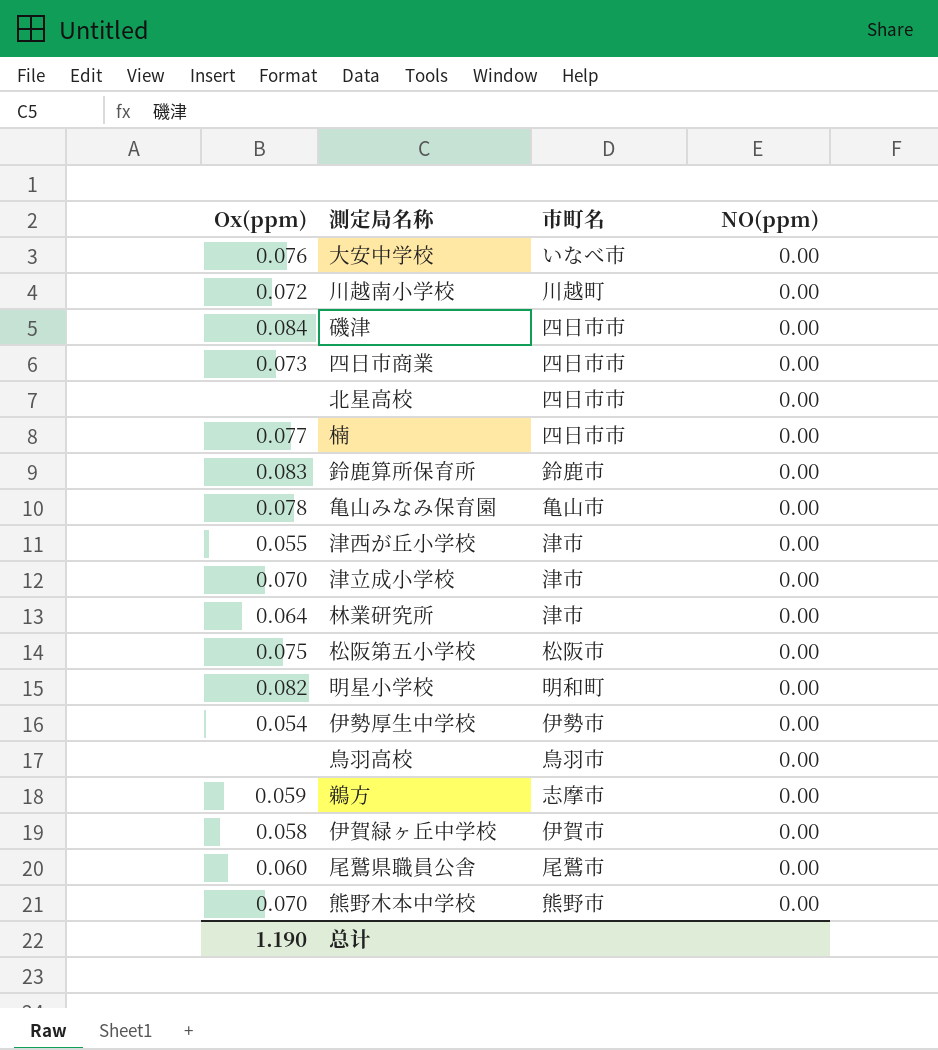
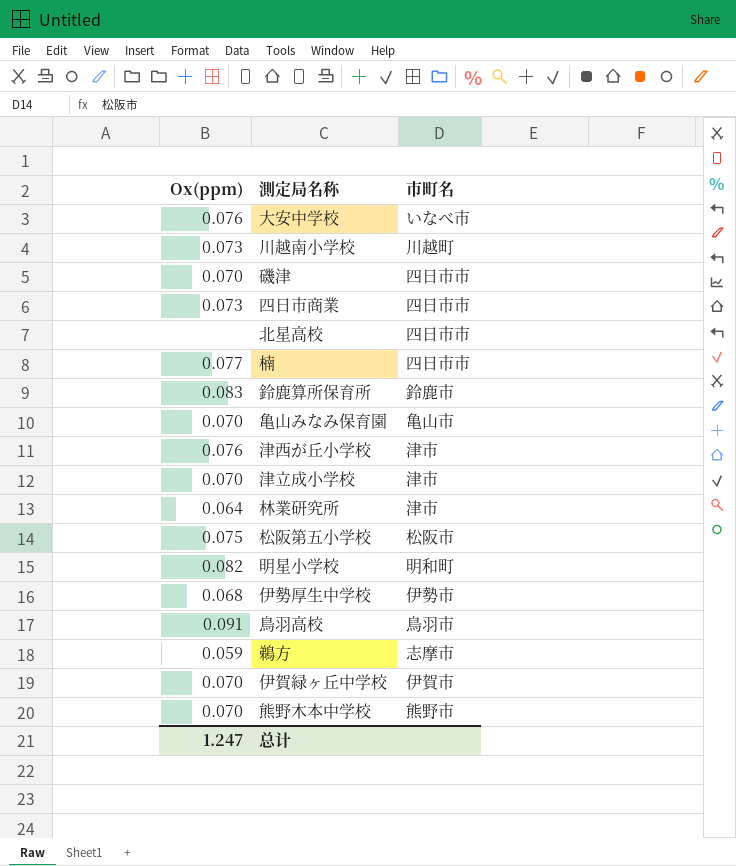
column NO(ppm) | position: 4 -> none
row 尾鷲県職員公舎: 0.060 | 尾鷲市 | 0.00 -> none
川越南小学校 | Ox(ppm): 0.072 -> 0.073
磯津 | Ox(ppm): 0.084 -> 0.070
亀山みなみ保育園 | Ox(ppm): 0.078 -> 0.070
津西が丘小学校 | Ox(ppm): 0.055 -> 0.076
伊勢厚生中学校 | Ox(ppm): 0.054 -> 0.068
鳥羽高校 | Ox(ppm): none -> 0.091
伊賀緑ヶ丘中学校 | Ox(ppm): 0.058 -> 0.070
总计 | Ox(ppm): 1.190 -> 1.247

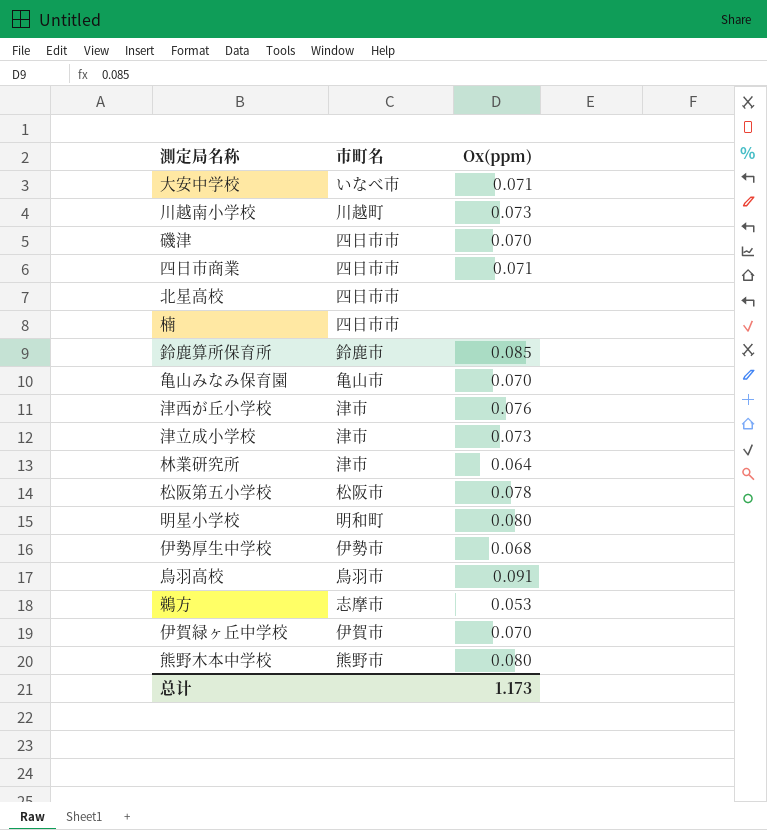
column Ox(ppm) | position: 1 -> 3
大安中学校 | Ox(ppm): 0.076 -> 0.071
四日市商業 | Ox(ppm): 0.073 -> 0.071
楠 | Ox(ppm): 0.077 -> none
鈴鹿算所保育所 | Ox(ppm): 0.083 -> 0.085
津立成小学校 | Ox(ppm): 0.070 -> 0.073
松阪第五小学校 | Ox(ppm): 0.075 -> 0.078
明星小学校 | Ox(ppm): 0.082 -> 0.080
鵜方 | Ox(ppm): 0.059 -> 0.053
熊野木本中学校 | Ox(ppm): 0.070 -> 0.080
总计 | Ox(ppm): 1.247 -> 1.173

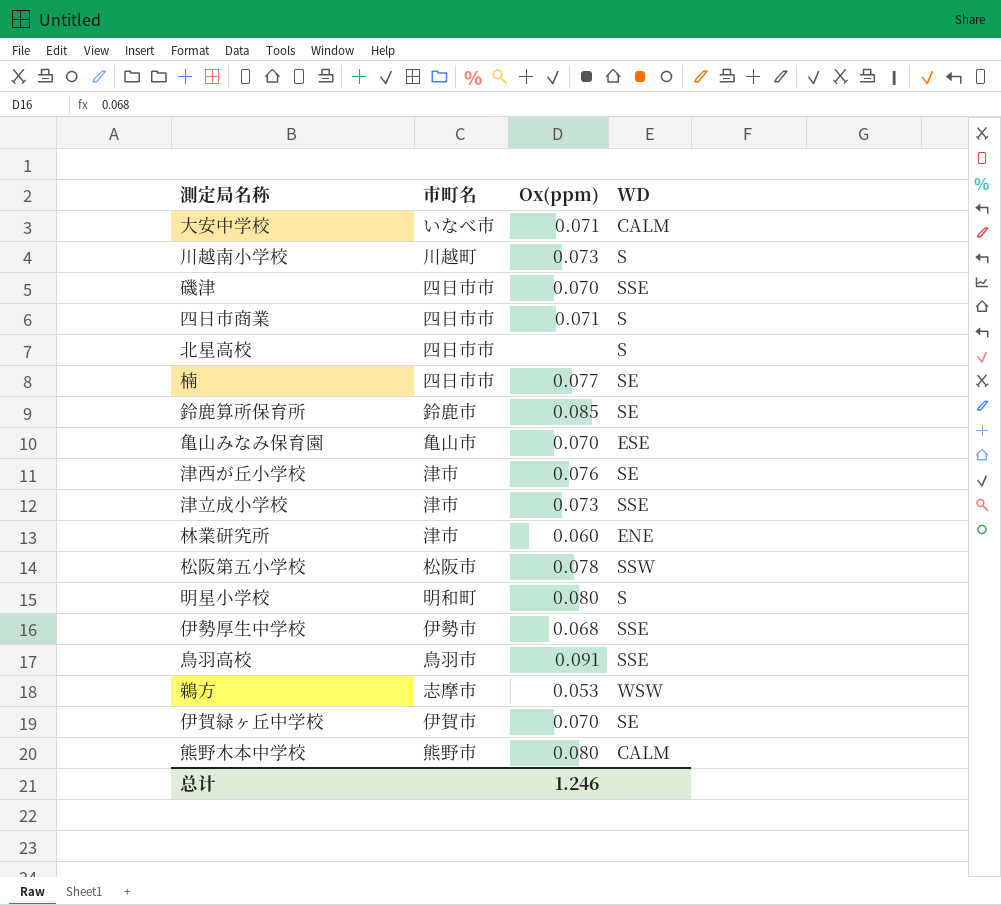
column WD | position: none -> 4
楠 | Ox(ppm): none -> 0.077
林業研究所 | Ox(ppm): 0.064 -> 0.060
总计 | Ox(ppm): 1.173 -> 1.246

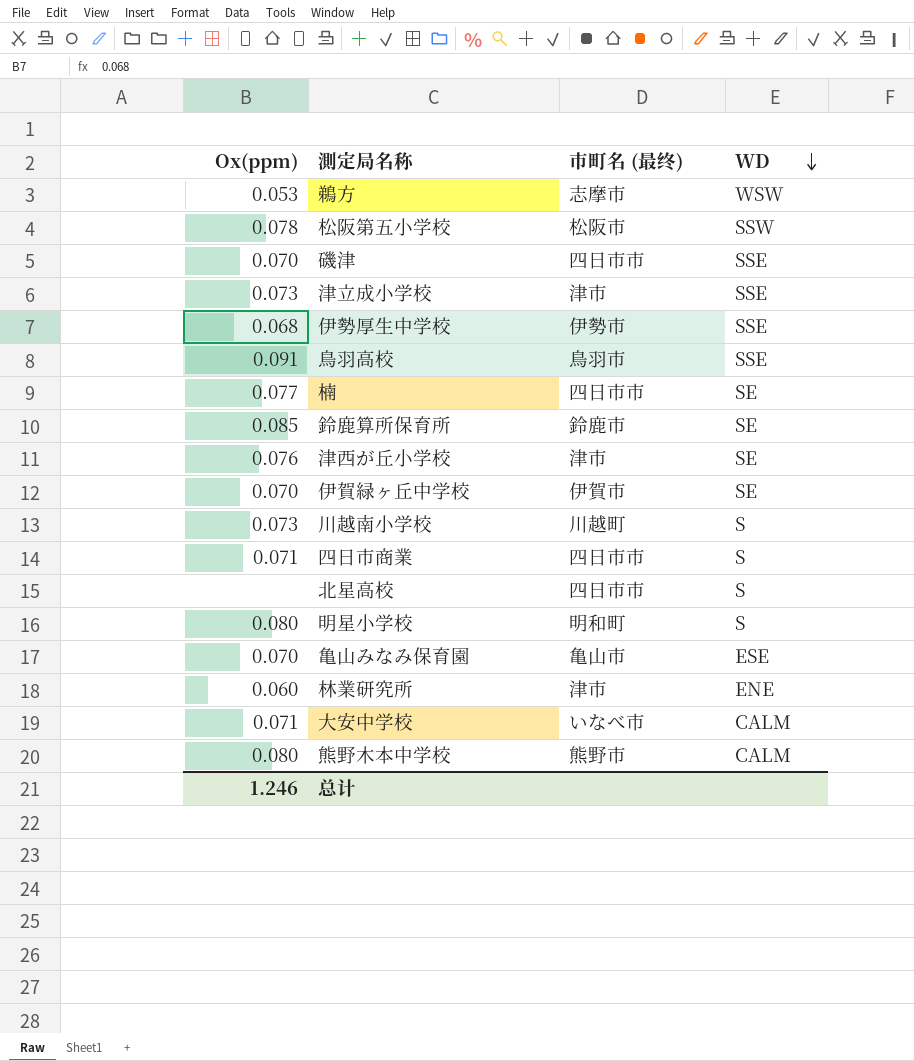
row order: none -> WD descending
column Ox(ppm) | position: 3 -> 1
column name: 市町名 -> 市町名 (最终)

